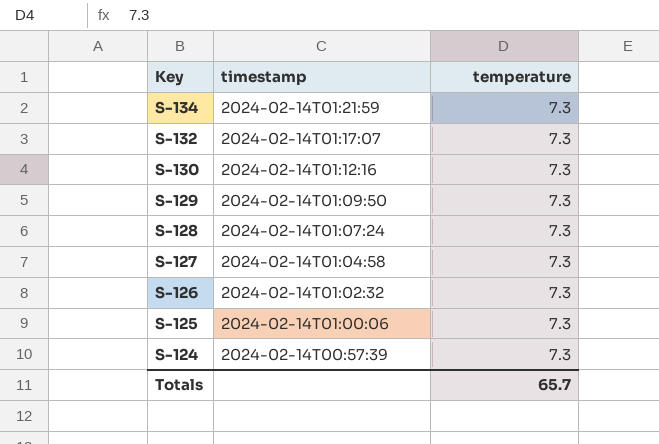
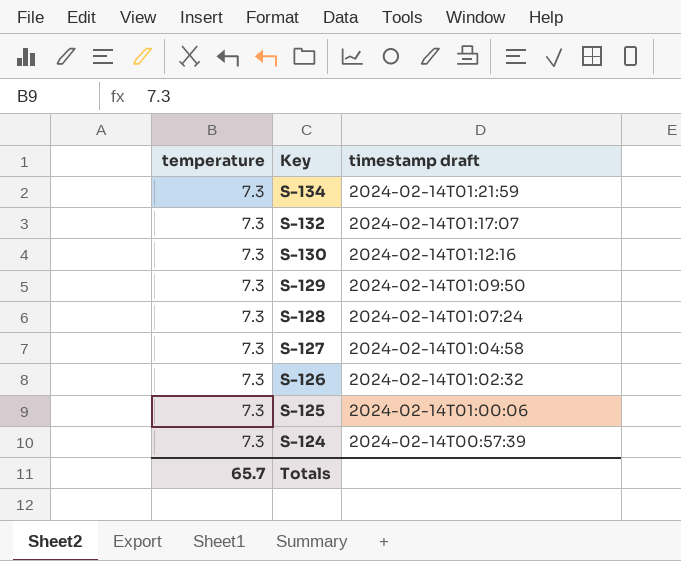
column temperature | position: 3 -> 1
column name: timestamp -> timestamp draft

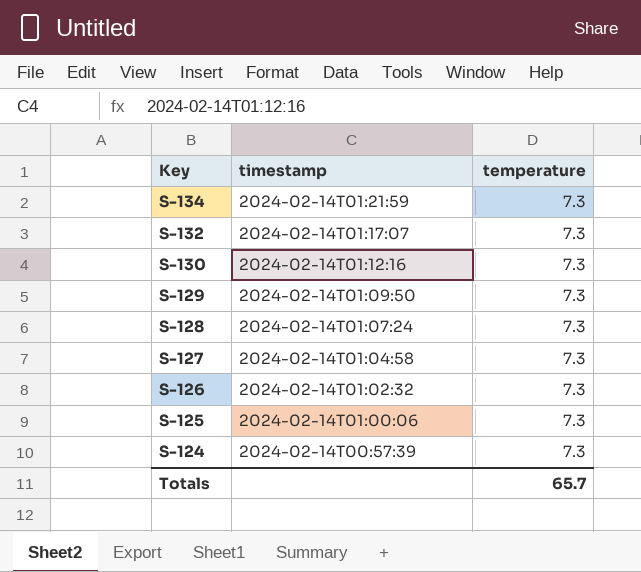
column name: timestamp draft -> timestamp
column temperature | position: 1 -> 3

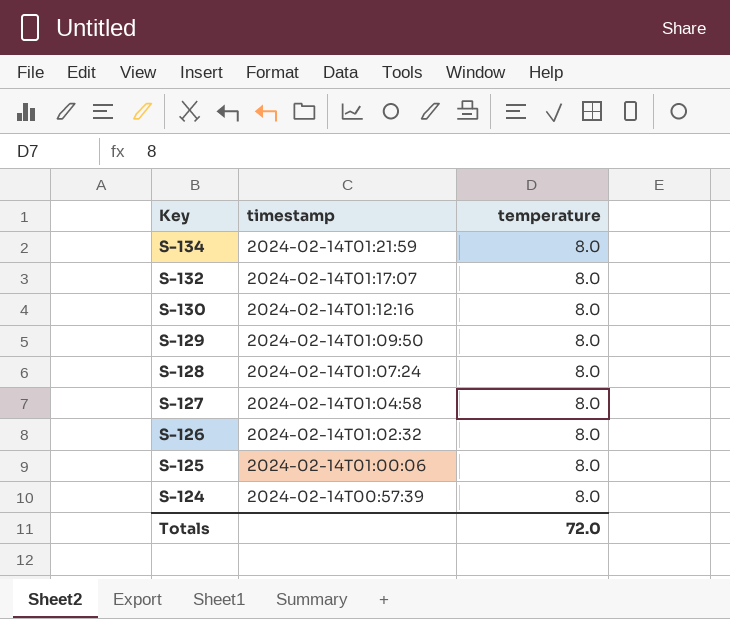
S-134 | temperature: 7.3 -> 8.0
S-132 | temperature: 7.3 -> 8.0
S-130 | temperature: 7.3 -> 8.0
S-129 | temperature: 7.3 -> 8.0
S-128 | temperature: 7.3 -> 8.0
S-127 | temperature: 7.3 -> 8.0
S-126 | temperature: 7.3 -> 8.0
S-125 | temperature: 7.3 -> 8.0
S-124 | temperature: 7.3 -> 8.0
Totals | temperature: 65.7 -> 72.0

